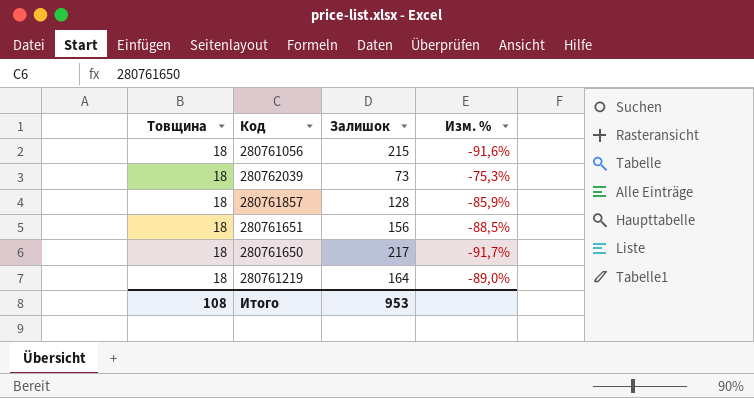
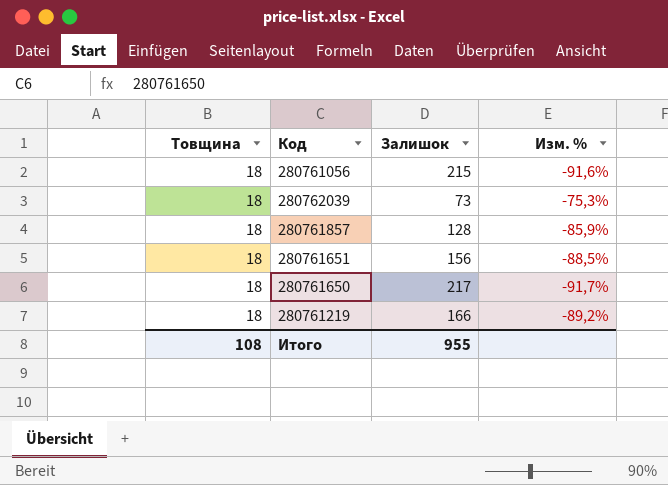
280761219 | Залишок: 164 -> 166
280761219 | Изм. %: -89,0% -> -89,2%
Итого | Залишок: 953 -> 955

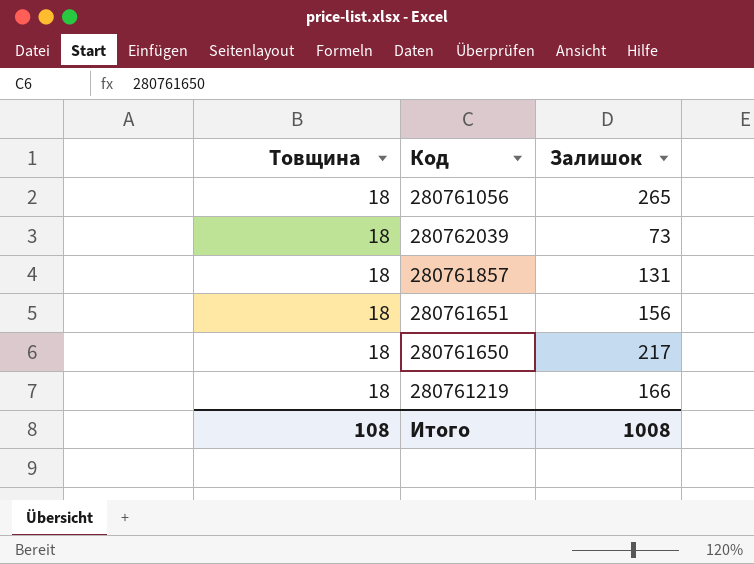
column Изм. % | formula: ([Товщина] - [Залишок]) / [Залишок] -> none
280761056 | Залишок: 215 -> 265
280761857 | Залишок: 128 -> 131
Итого | Залишок: 955 -> 1008

